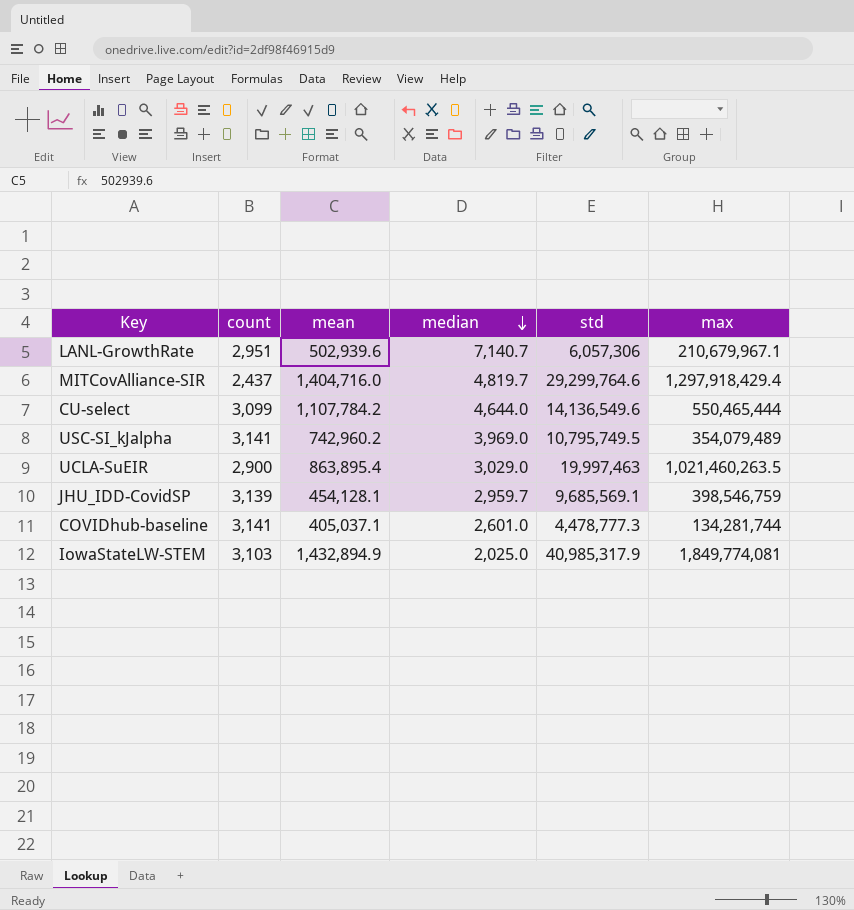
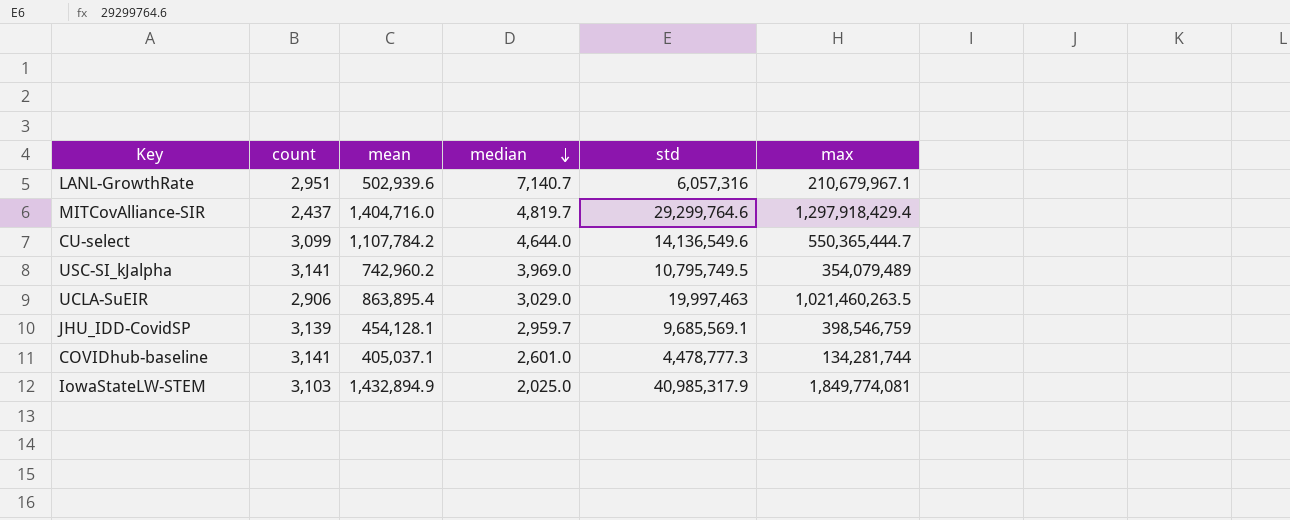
LANL-GrowthRate | std: 6,057,306 -> 6,057,316
CU-select | max: 550,465,444 -> 550,365,444.7
UCLA-SuEIR | count: 2,900 -> 2,906

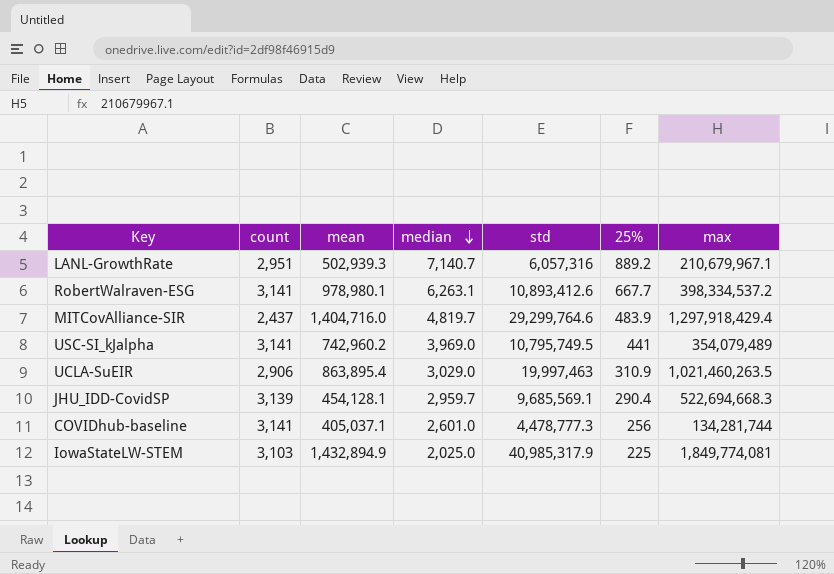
column 25% | position: none -> 6
row CU-select: 3,099 | 1,107,784.2 | 4,644.0 | 14,136,549.6 | 550,365,444.7 -> none
LANL-GrowthRate | mean: 502,939.6 -> 502,939.3
row RobertWalraven-ESG: none -> 3,141 | 978,980.1 | 6,263.1 | 10,893,412.6 | 667.7 | 398,334,537.2
JHU_IDD-CovidSP | max: 398,546,759 -> 522,694,668.3

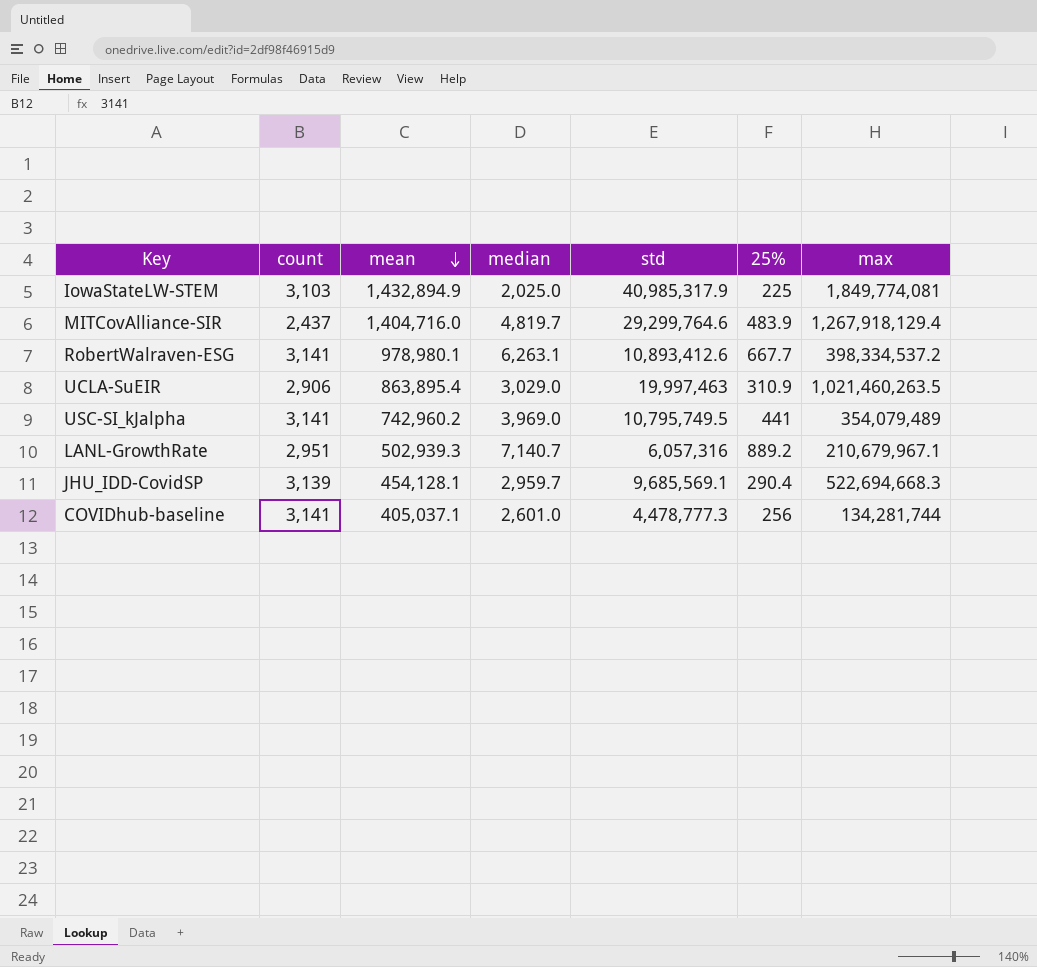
row order: median descending -> mean descending
MITCovAlliance-SIR | max: 1,297,918,429.4 -> 1,267,918,129.4

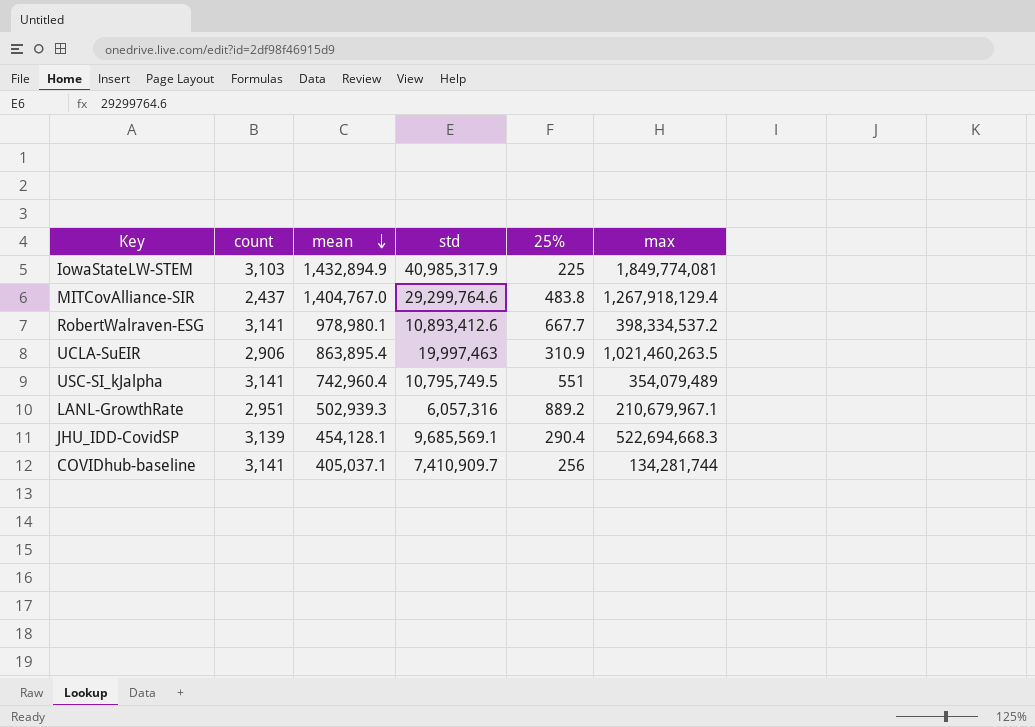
column median | position: 4 -> none
MITCovAlliance-SIR | mean: 1,404,716.0 -> 1,404,767.0
MITCovAlliance-SIR | 25%: 483.9 -> 483.8
USC-SI_kJalpha | mean: 742,960.2 -> 742,960.4
USC-SI_kJalpha | 25%: 441 -> 551
COVIDhub-baseline | std: 4,478,777.3 -> 7,410,909.7

